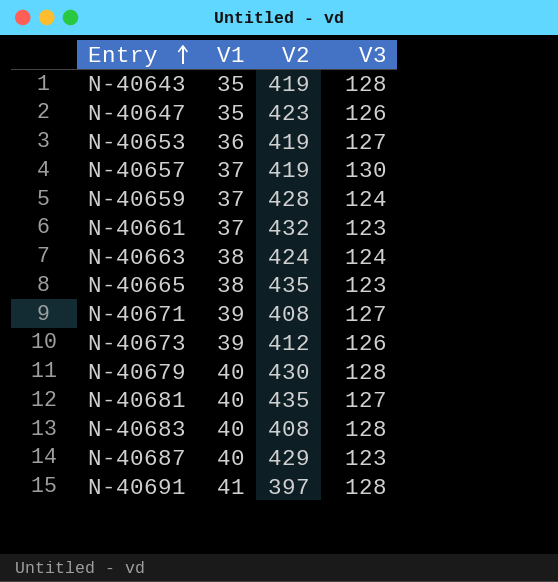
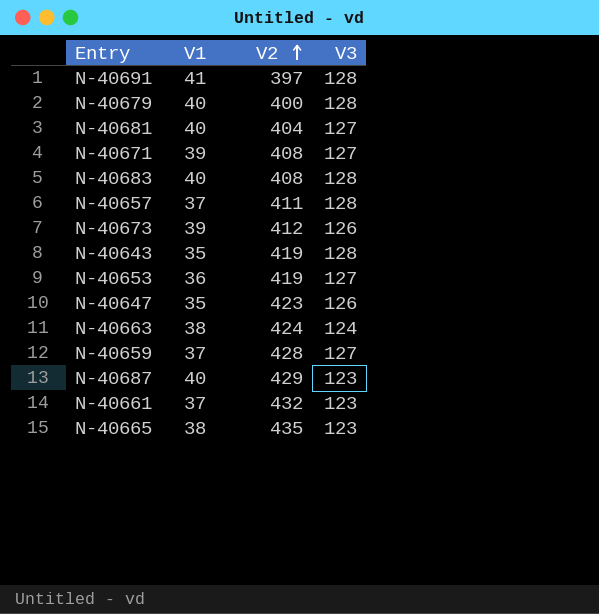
row order: Entry ascending -> V2 ascending
N-40679 | V2: 430 -> 400
N-40681 | V2: 435 -> 404
N-40657 | V2: 419 -> 411
N-40657 | V3: 130 -> 128
N-40659 | V3: 124 -> 127

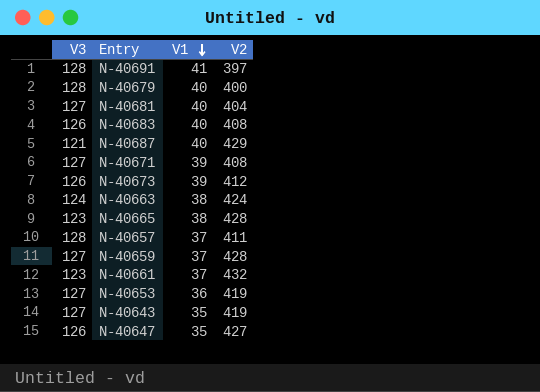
row order: V2 ascending -> V1 descending
column V3 | position: 4 -> 1
N-40683 | V3: 128 -> 126
N-40687 | V3: 123 -> 121
N-40665 | V2: 435 -> 428
N-40643 | V3: 128 -> 127
N-40647 | V2: 423 -> 427

